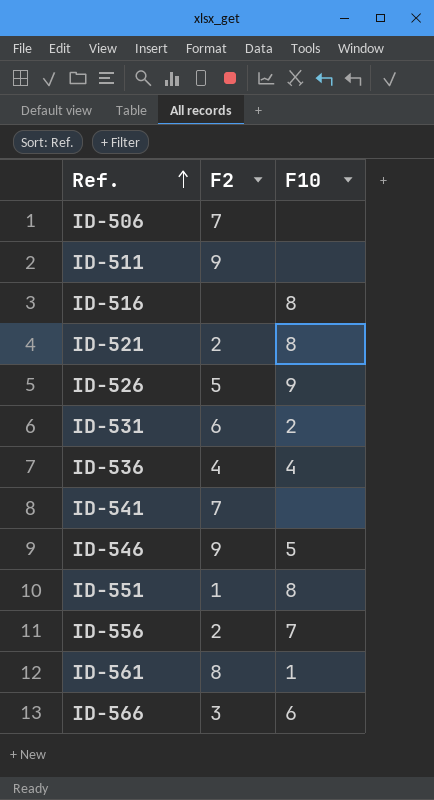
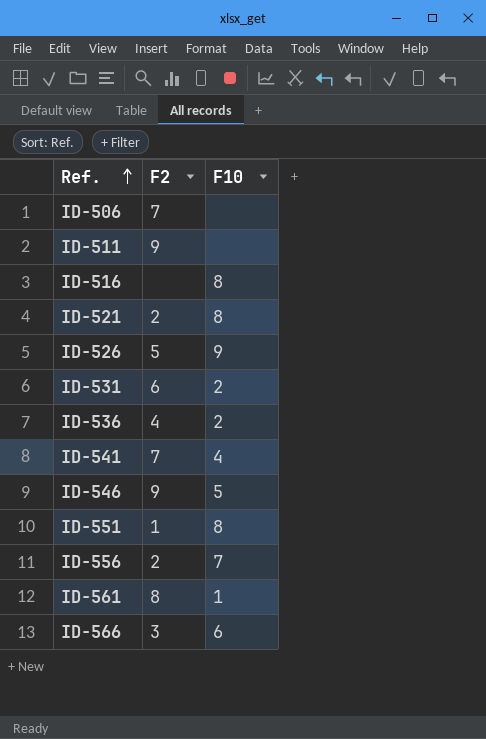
ID-536 | F10: 4 -> 2
ID-541 | F10: none -> 4

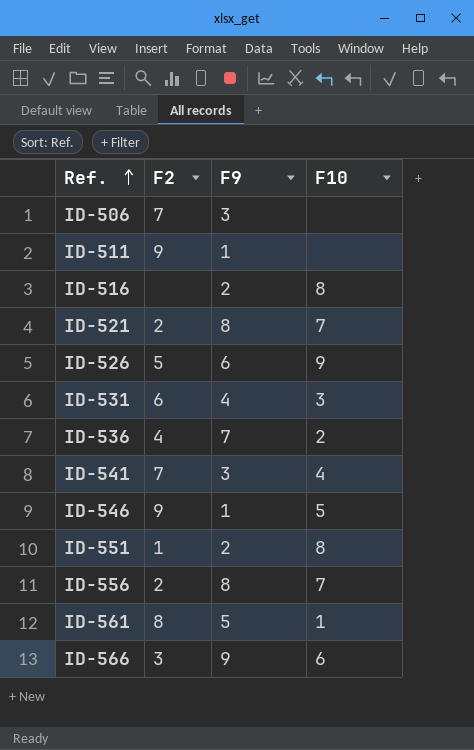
column F9 | position: none -> 3
ID-521 | F10: 8 -> 7
ID-531 | F10: 2 -> 3

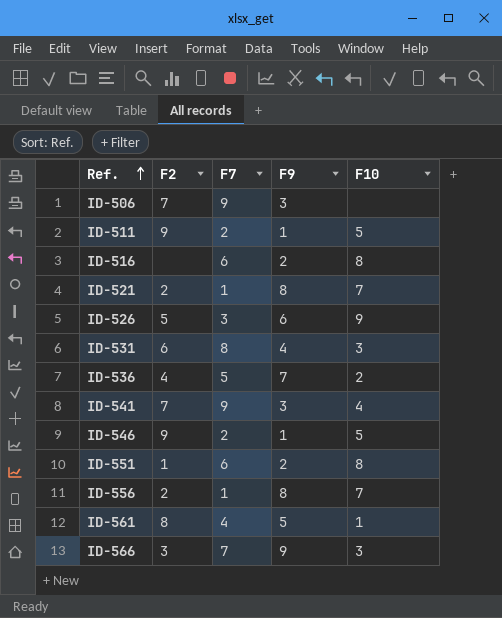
column F7 | position: none -> 3
ID-511 | F10: none -> 5
ID-566 | F10: 6 -> 3

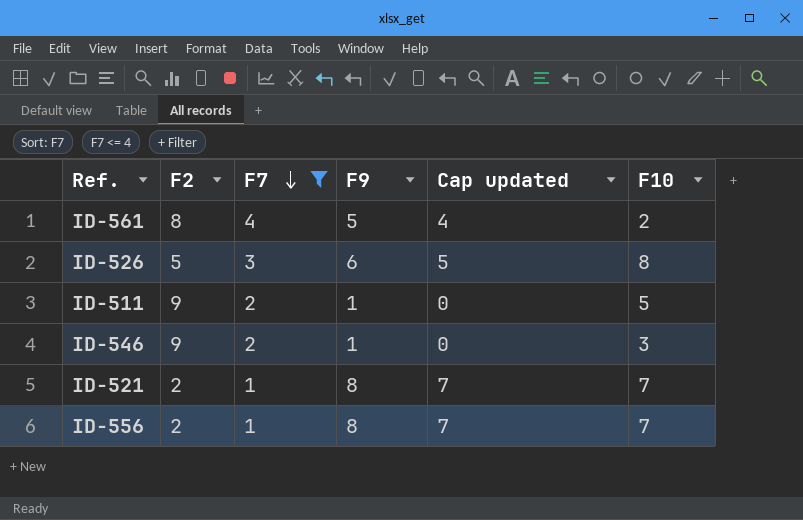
filter: none -> F7 <= 4
row order: Ref. ascending -> F7 descending
column Cap updated | formula: none -> [F9] - 1
ID-561 | F10: 1 -> 2
ID-526 | F10: 9 -> 8
ID-546 | F10: 5 -> 3

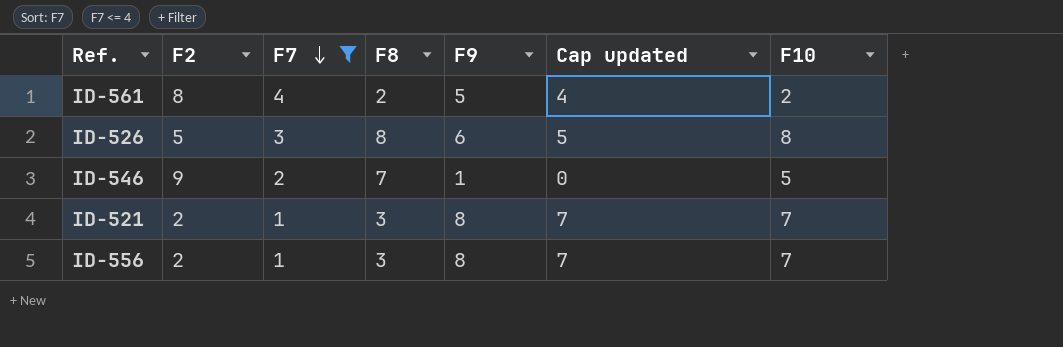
column F8 | position: none -> 4
row ID-511: 9 | 2 | 1 | 0 | 5 -> none
ID-546 | F10: 3 -> 5

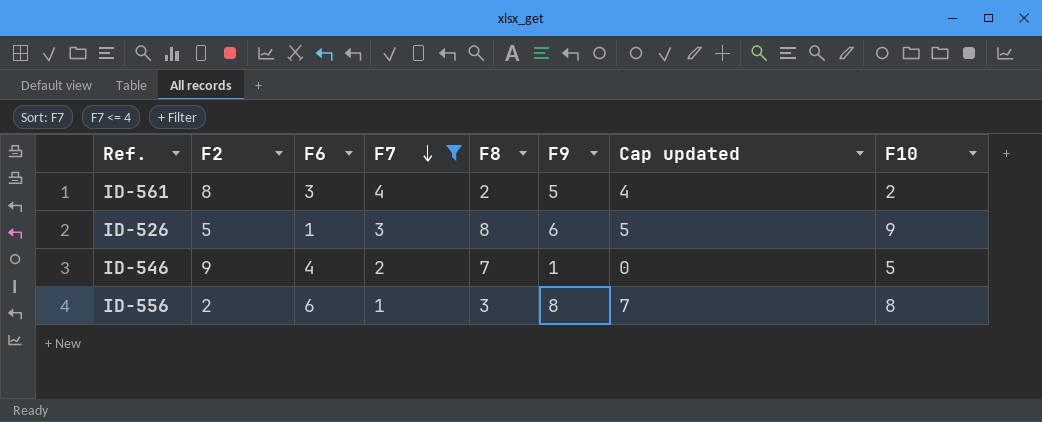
column F6 | position: none -> 3
row ID-521: 2 | 1 | 3 | 8 | 7 | 7 -> none
ID-526 | F10: 8 -> 9
ID-556 | F10: 7 -> 8

